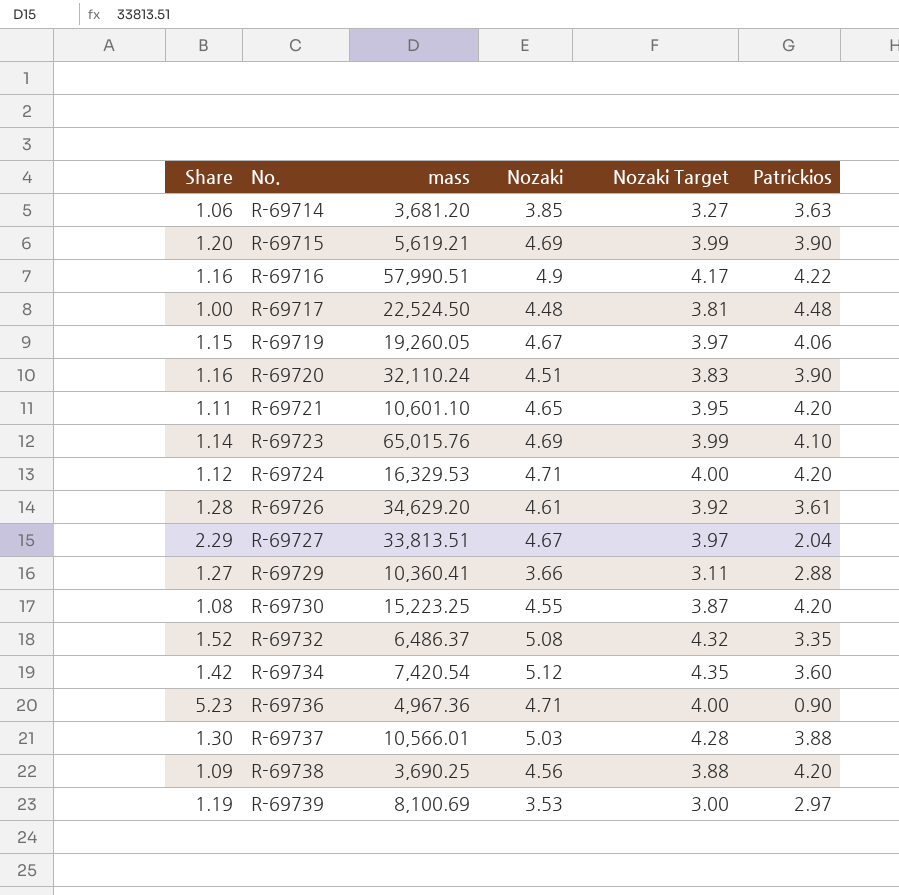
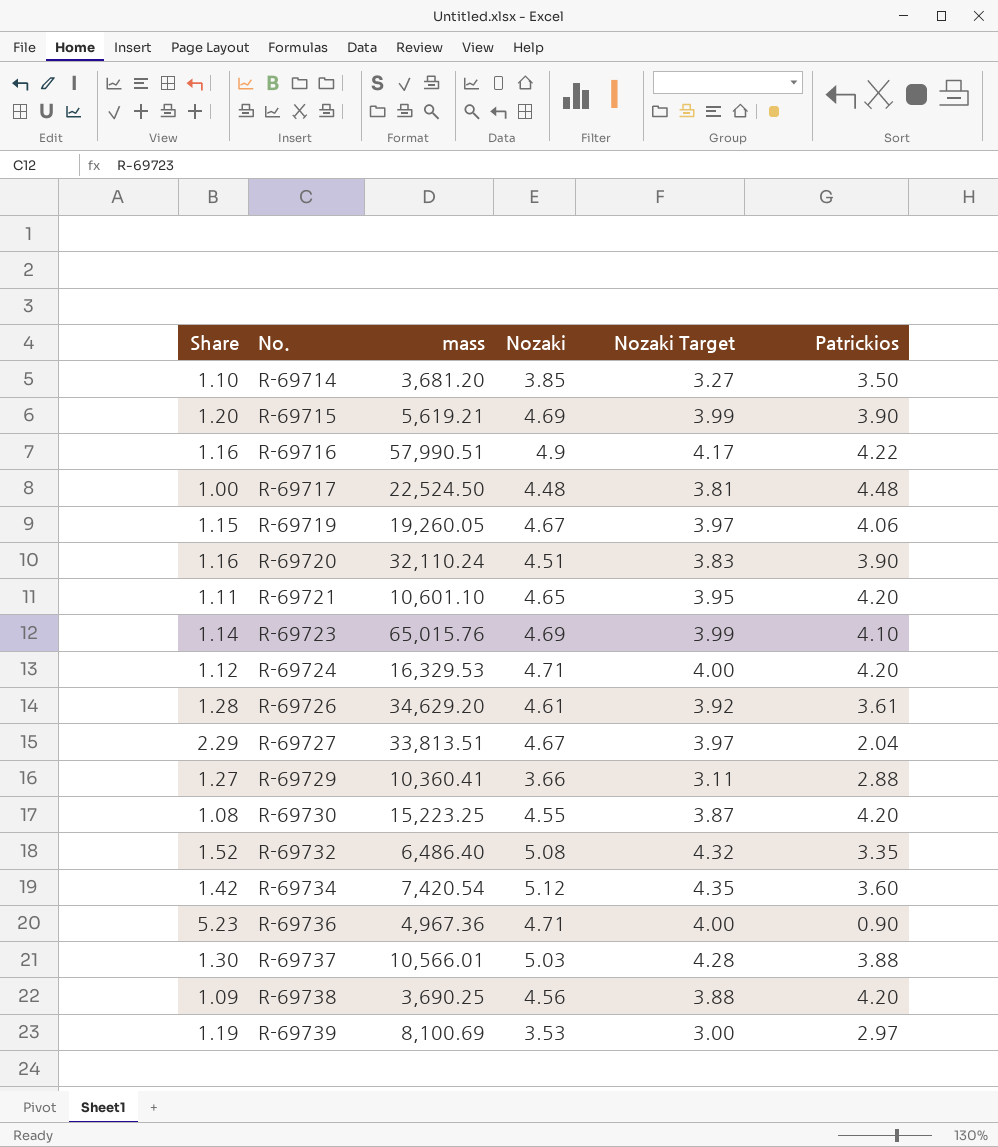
R-69714 | Share: 1.06 -> 1.10
R-69714 | Patrickios: 3.63 -> 3.50
R-69732 | mass: 6,486.37 -> 6,486.40

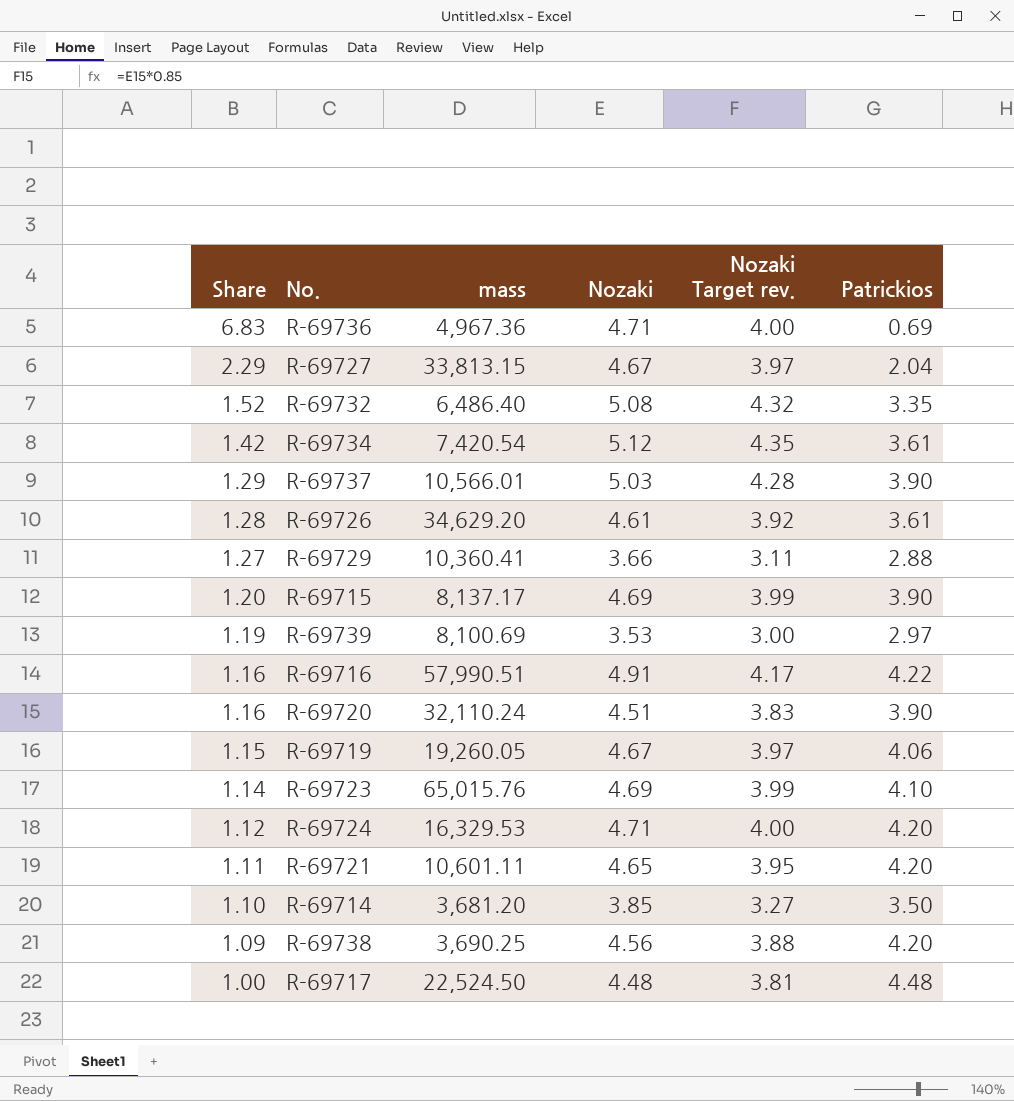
row order: No. ascending -> Share descending
column name: Nozaki Target -> Nozaki Target rev.
row R-69730: 1.08 | 15,223.25 | 4.55 | 3.87 | 4.20 -> none
R-69736 | Share: 5.23 -> 6.83
R-69736 | Patrickios: 0.90 -> 0.69
R-69727 | mass: 33,813.51 -> 33,813.15
R-69734 | Patrickios: 3.60 -> 3.61
R-69737 | Share: 1.30 -> 1.29
R-69737 | Patrickios: 3.88 -> 3.90
R-69715 | mass: 5,619.21 -> 8,137.17
R-69716 | Nozaki: 4.9 -> 4.91
R-69721 | mass: 10,601.10 -> 10,601.11

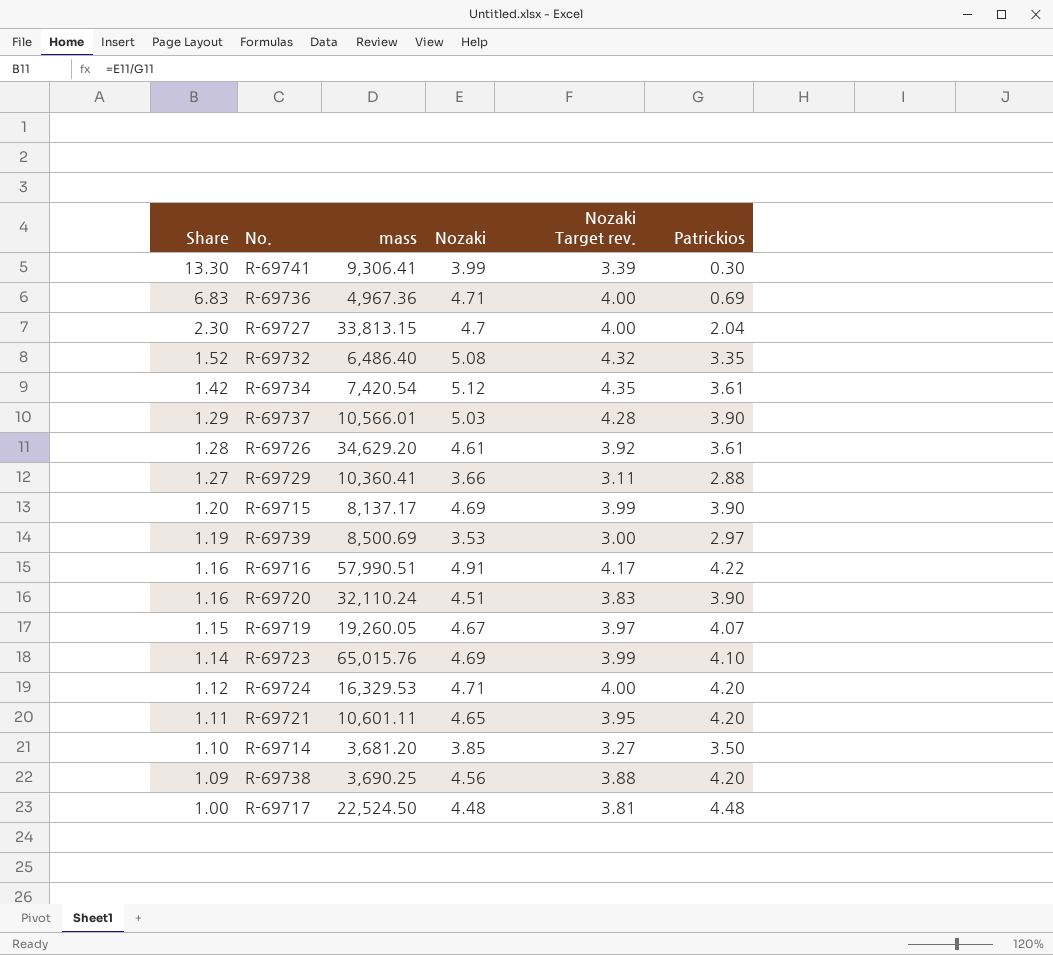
row R-69741: none -> 13.30 | 9,306.41 | 3.99 | 3.39 | 0.30
R-69727 | Share: 2.29 -> 2.30
R-69727 | Nozaki: 4.67 -> 4.7
R-69727 | Nozaki Target rev.: 3.97 -> 4.00
R-69739 | mass: 8,100.69 -> 8,500.69
R-69719 | Patrickios: 4.06 -> 4.07

